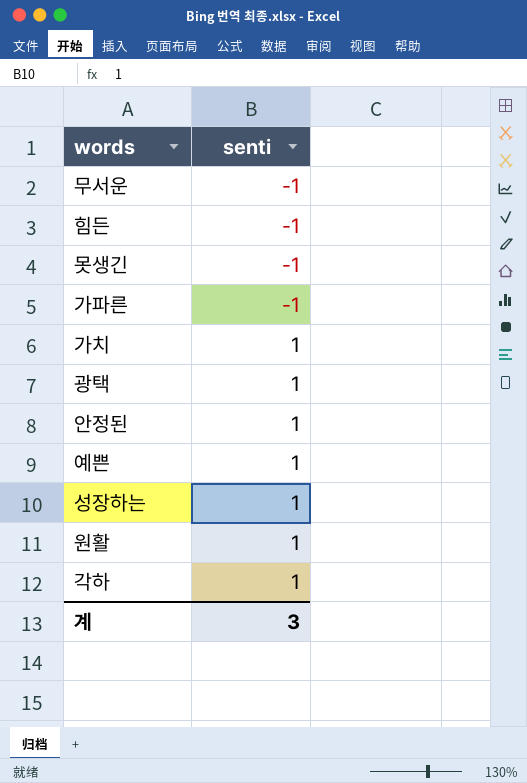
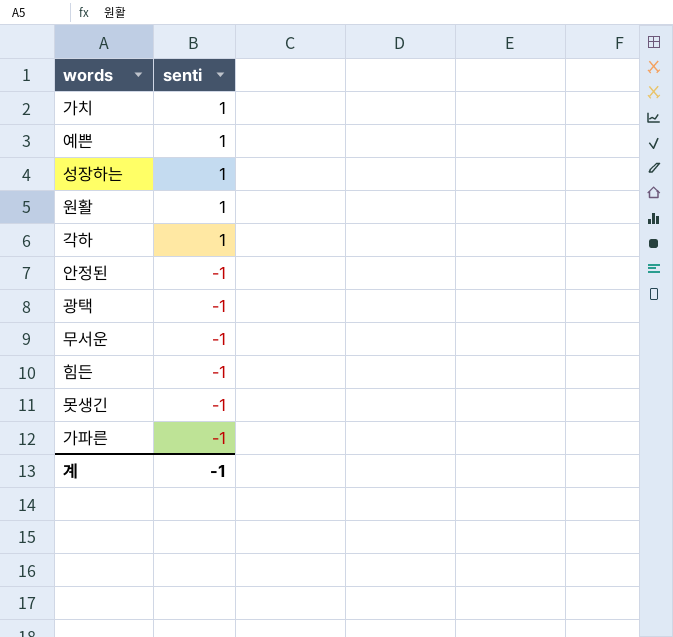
row order: senti ascending -> senti descending
안정된 | senti: 1 -> -1
광택 | senti: 1 -> -1
계 | senti: 3 -> -1

